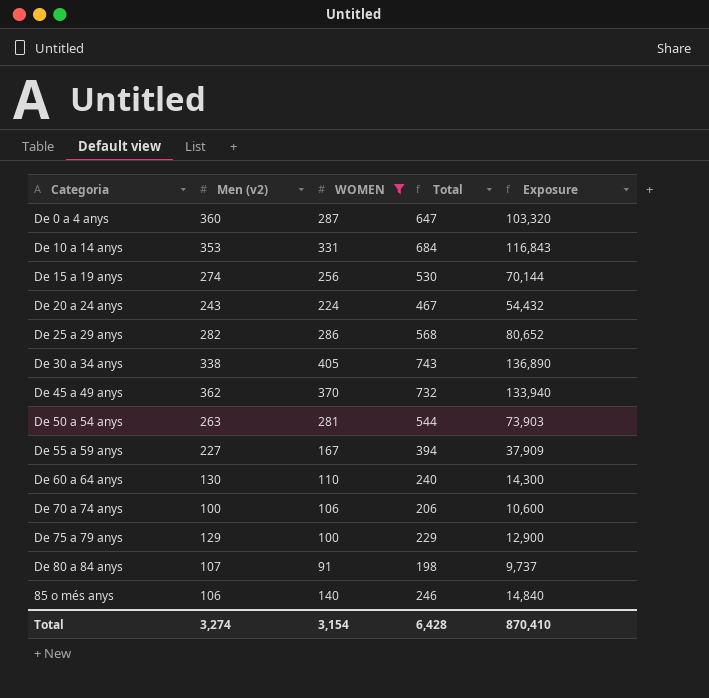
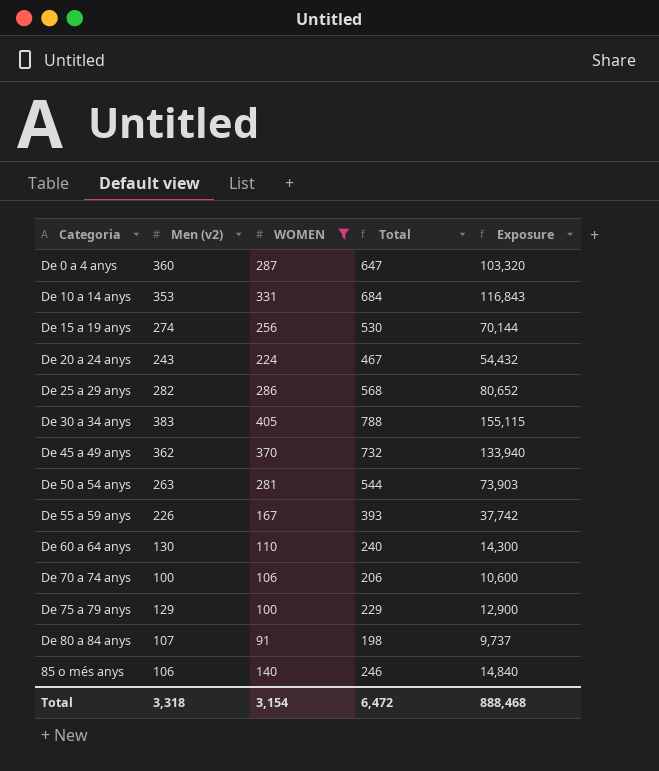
De 30 a 34 anys | Men (v2): 338 -> 383
De 30 a 34 anys | Total: 743 -> 788
De 30 a 34 anys | Exposure: 136,890 -> 155,115
De 55 a 59 anys | Men (v2): 227 -> 226
De 55 a 59 anys | Total: 394 -> 393
De 55 a 59 anys | Exposure: 37,909 -> 37,742
Total | Men (v2): 3,274 -> 3,318
Total | Total: 6,428 -> 6,472
Total | Exposure: 870,410 -> 888,468

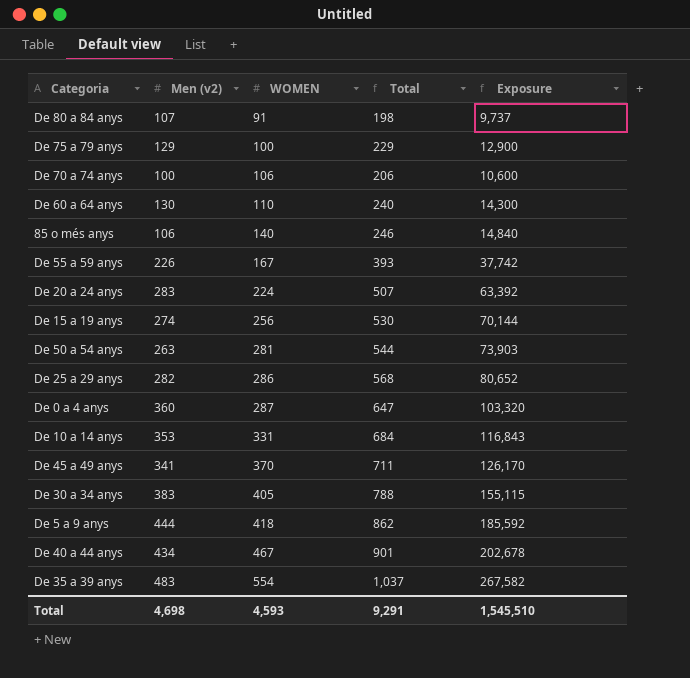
filter: WOMEN <= 405 -> none
row order: none -> WOMEN ascending
De 20 a 24 anys | Men (v2): 243 -> 283
De 20 a 24 anys | Total: 467 -> 507
De 20 a 24 anys | Exposure: 54,432 -> 63,392
De 45 a 49 anys | Men (v2): 362 -> 341
De 45 a 49 anys | Total: 732 -> 711
De 45 a 49 anys | Exposure: 133,940 -> 126,170
Total | Men (v2): 3,318 -> 4,698
Total | WOMEN: 3,154 -> 4,593
Total | Total: 6,472 -> 9,291
Total | Exposure: 888,468 -> 1,545,510

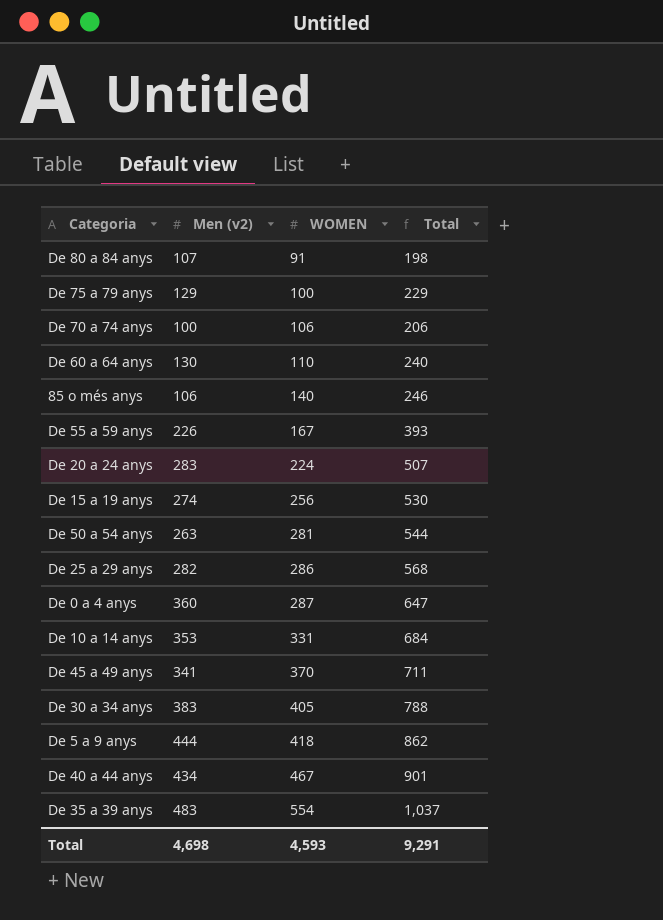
column Exposure | formula: [Men (v2)] * [WOMEN] -> none

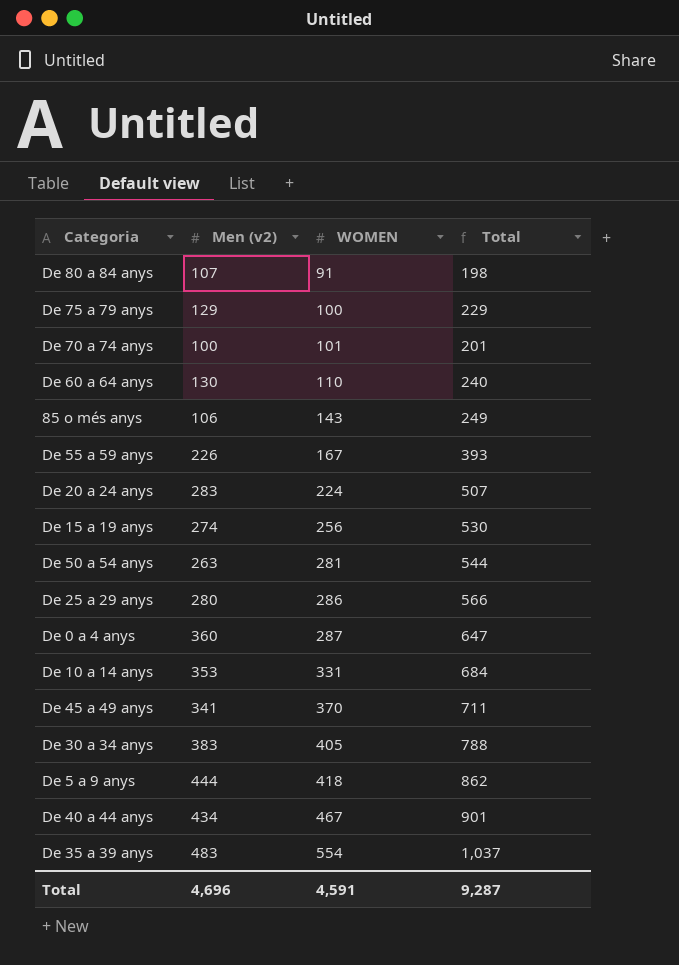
De 70 a 74 anys | WOMEN: 106 -> 101
De 70 a 74 anys | Total: 206 -> 201
85 o més anys | WOMEN: 140 -> 143
85 o més anys | Total: 246 -> 249
De 25 a 29 anys | Men (v2): 282 -> 280
De 25 a 29 anys | Total: 568 -> 566
Total | Men (v2): 4,698 -> 4,696
Total | WOMEN: 4,593 -> 4,591
Total | Total: 9,291 -> 9,287

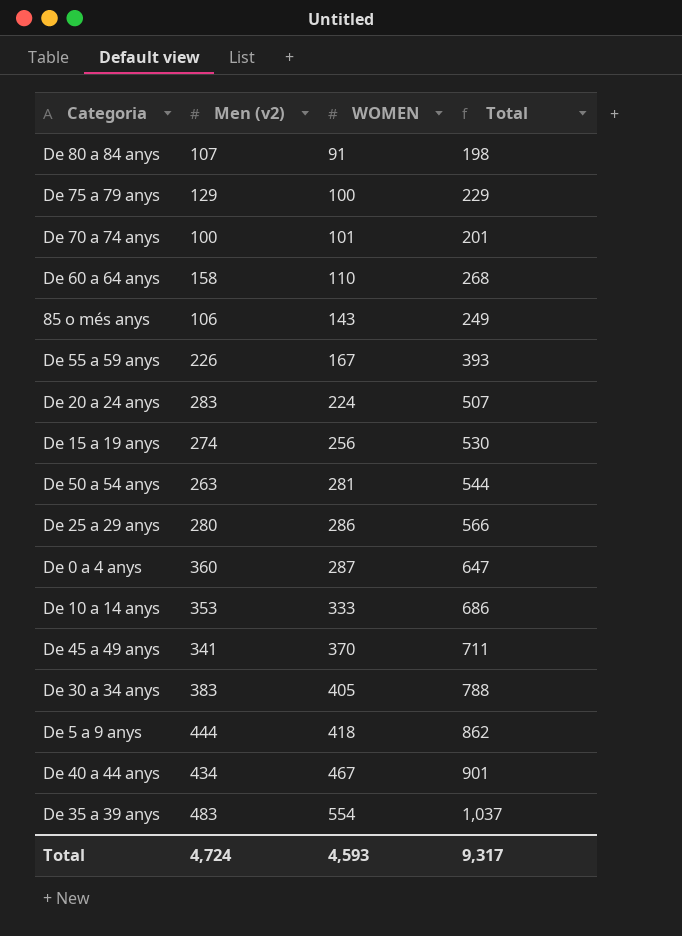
De 60 a 64 anys | Men (v2): 130 -> 158
De 60 a 64 anys | Total: 240 -> 268
De 10 a 14 anys | WOMEN: 331 -> 333
De 10 a 14 anys | Total: 684 -> 686
Total | Men (v2): 4,696 -> 4,724
Total | WOMEN: 4,591 -> 4,593
Total | Total: 9,287 -> 9,317

